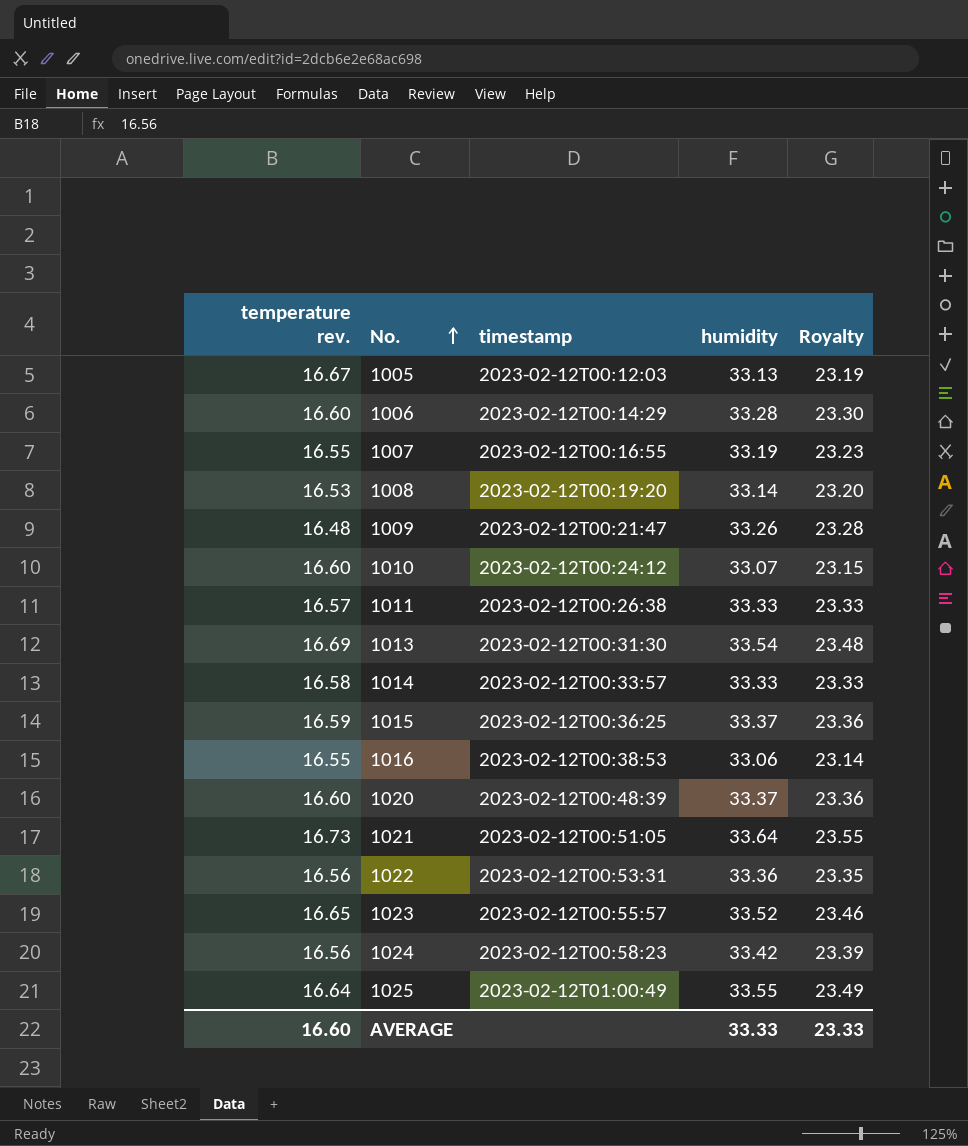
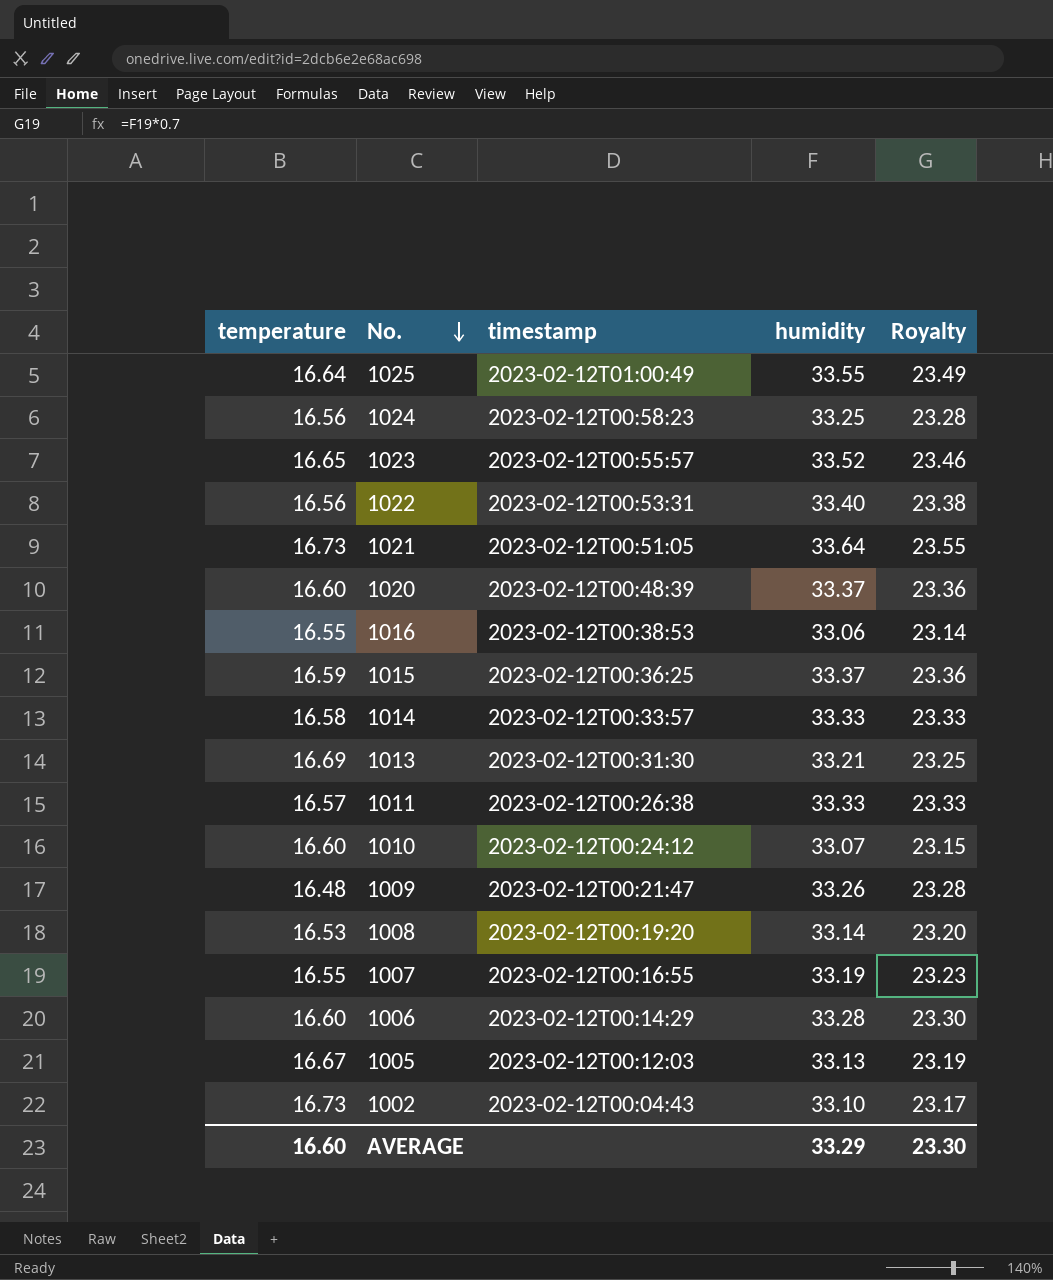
row order: No. ascending -> No. descending
column name: temperature rev. -> temperature
1024 | humidity: 33.42 -> 33.25
1024 | Royalty: 23.39 -> 23.28
1022 | humidity: 33.36 -> 33.40
1022 | Royalty: 23.35 -> 23.38
1013 | humidity: 33.54 -> 33.21
1013 | Royalty: 23.48 -> 23.25
row 1002: none -> 16.73 | 2023-02-12T00:04:43 | 33.10 | 23.17
AVERAGE | humidity: 33.33 -> 33.29
AVERAGE | Royalty: 23.33 -> 23.30

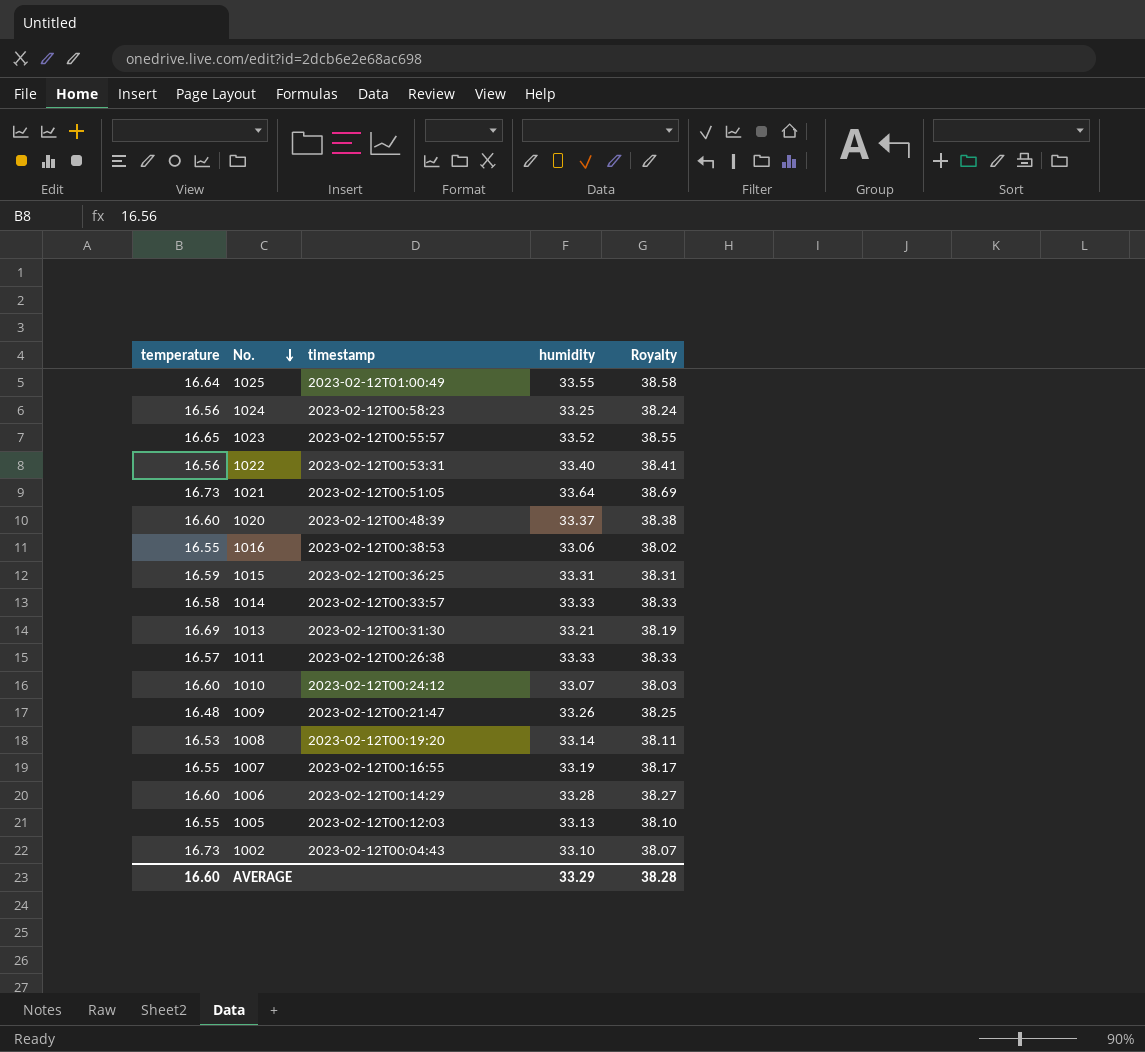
column Royalty | formula: [humidity] * 0.7 -> [humidity] * 1.15
1015 | humidity: 33.37 -> 33.31
1005 | temperature: 16.67 -> 16.55
AVERAGE | Royalty: 23.30 -> 38.28

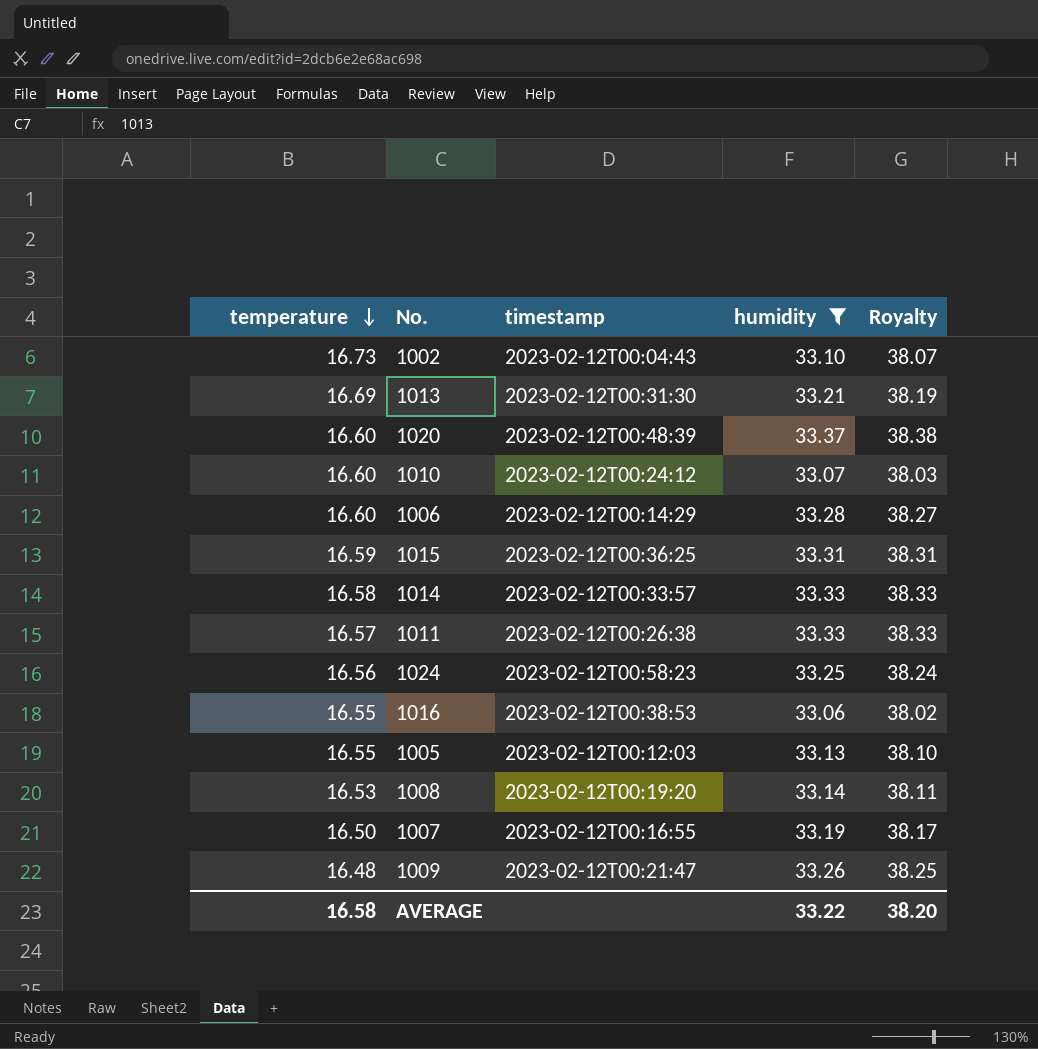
filter: none -> humidity <= 33.37
row order: No. descending -> temperature descending
1007 | temperature: 16.55 -> 16.50
AVERAGE | temperature: 16.60 -> 16.58
AVERAGE | humidity: 33.29 -> 33.22
AVERAGE | Royalty: 38.28 -> 38.20

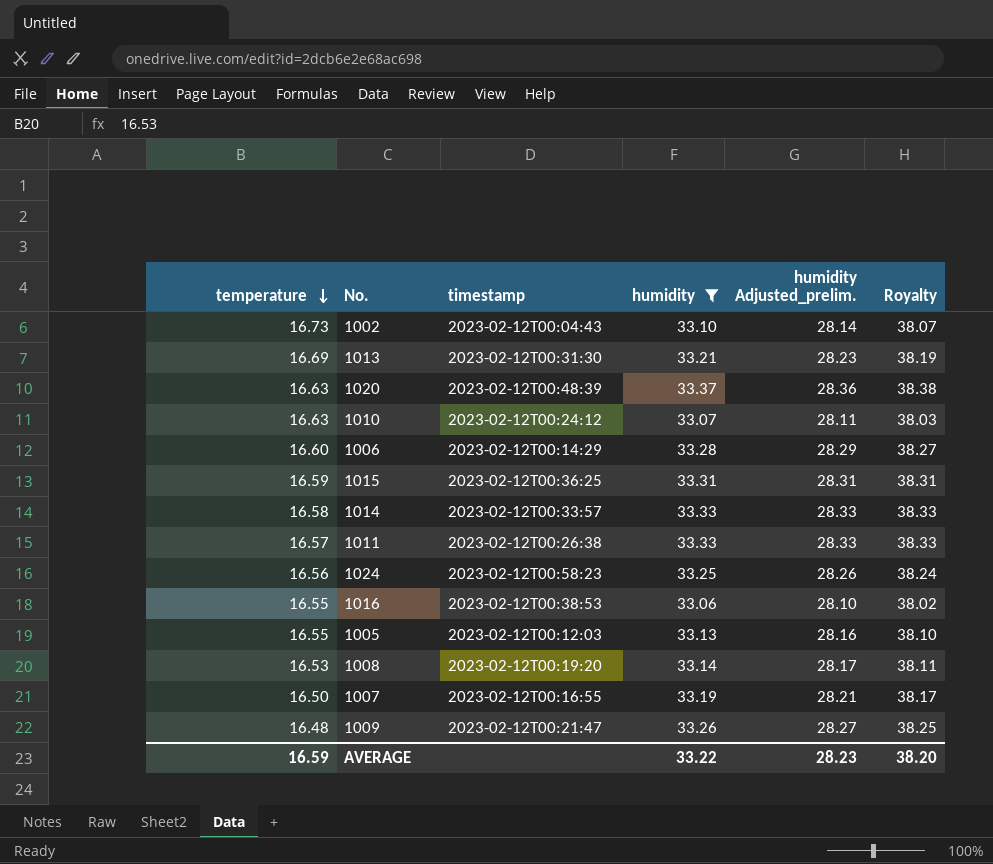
column humidity Adjusted_prelim. | formula: none -> [humidity] * 0.85
1020 | temperature: 16.60 -> 16.63
1010 | temperature: 16.60 -> 16.63
AVERAGE | temperature: 16.58 -> 16.59

